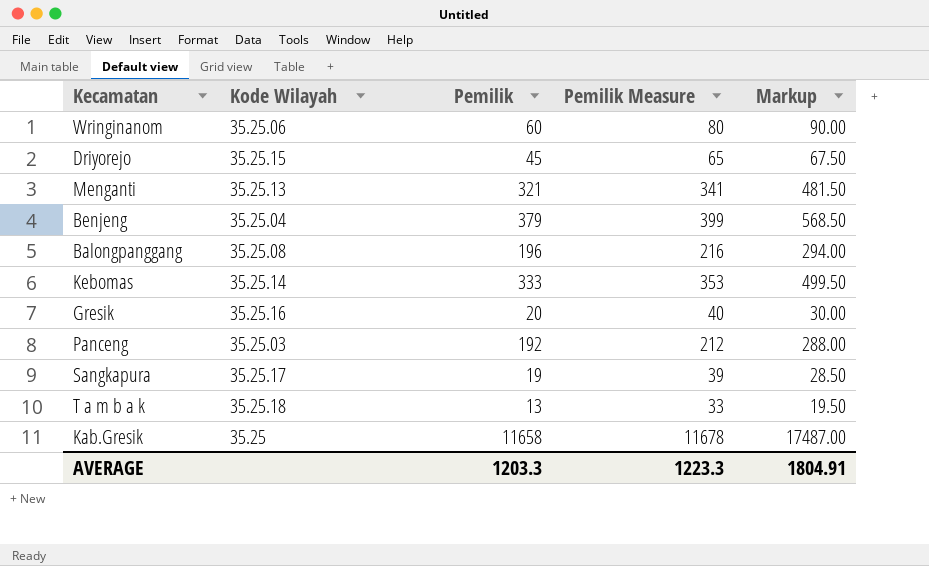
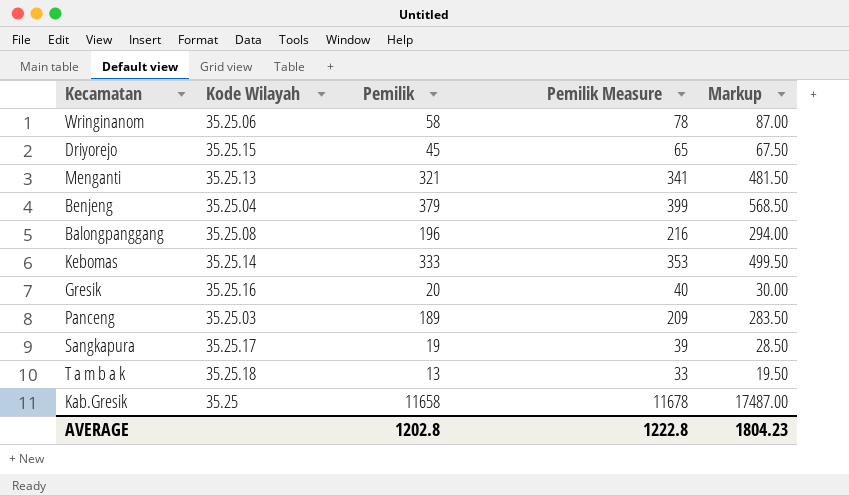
Wringinanom | Pemilik: 60 -> 58
Wringinanom | Pemilik Measure: 80 -> 78
Wringinanom | Markup: 90.00 -> 87.00
Panceng | Pemilik: 192 -> 189
Panceng | Pemilik Measure: 212 -> 209
Panceng | Markup: 288.00 -> 283.50
AVERAGE | Pemilik: 1203.3 -> 1202.8
AVERAGE | Pemilik Measure: 1223.3 -> 1222.8
AVERAGE | Markup: 1804.91 -> 1804.23

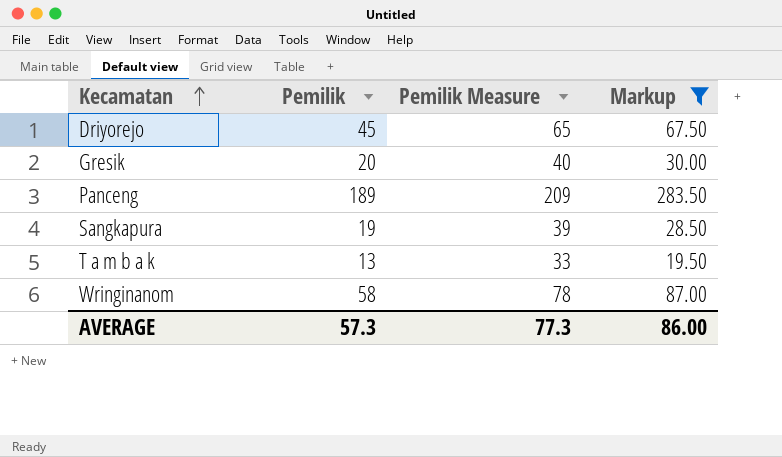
filter: none -> Markup <= 283.50
row order: none -> Kecamatan ascending
column Kode Wilayah | position: 2 -> none
AVERAGE | Pemilik: 1202.8 -> 57.3
AVERAGE | Pemilik Measure: 1222.8 -> 77.3
AVERAGE | Markup: 1804.23 -> 86.00

